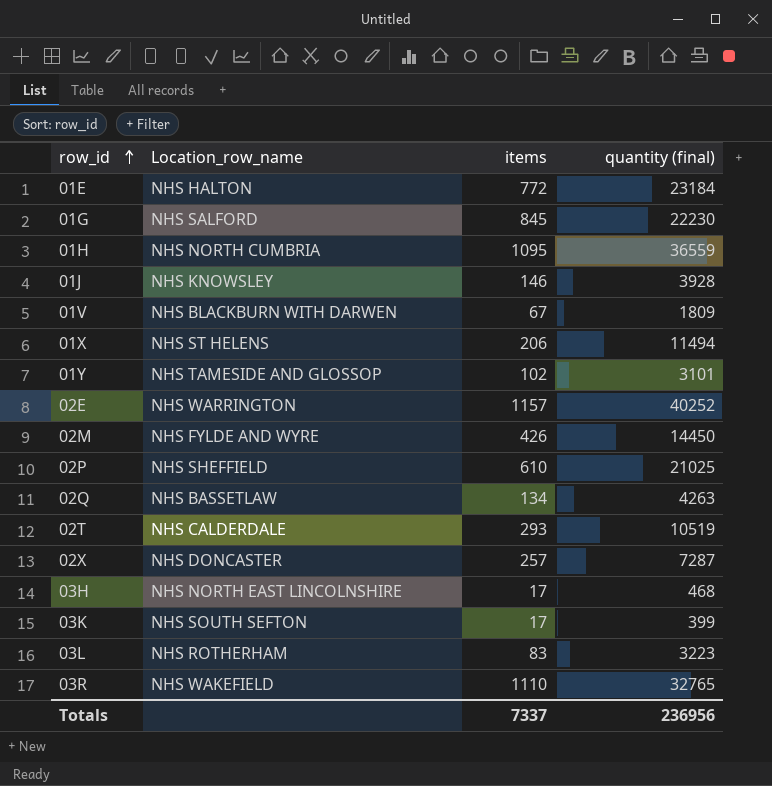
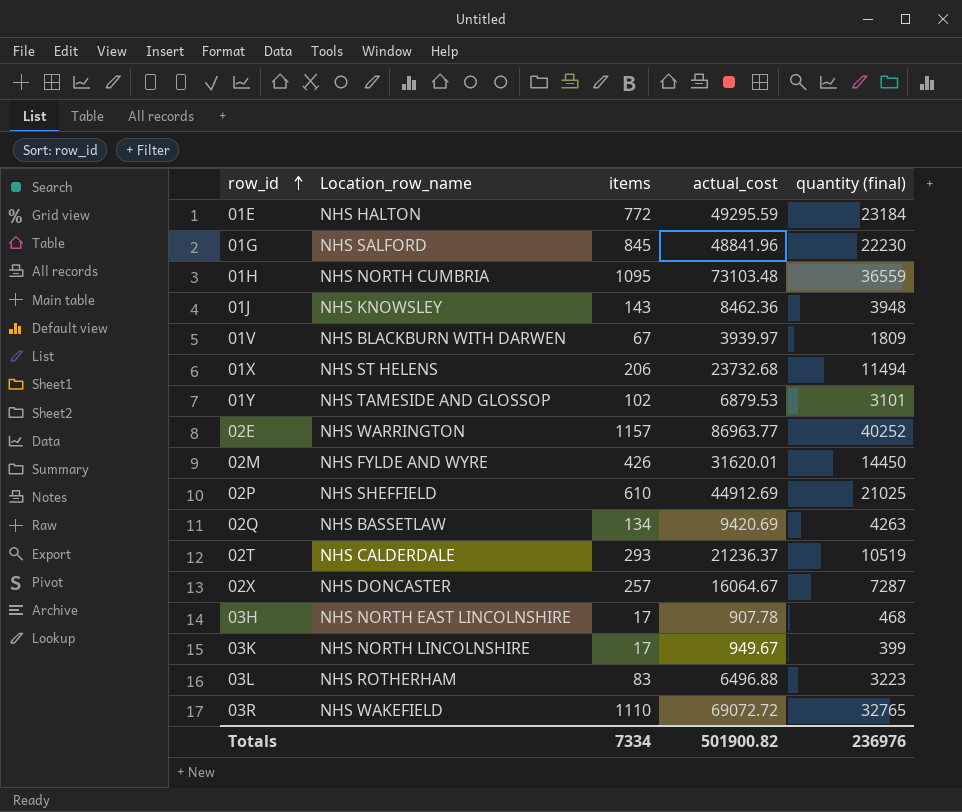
column actual_cost | position: none -> 4
01J | items: 146 -> 143
01J | quantity (final): 3928 -> 3948
03K | Location_row_name: NHS SOUTH SEFTON -> NHS NORTH LINCOLNSHIRE
Totals | items: 7337 -> 7334
Totals | quantity (final): 236956 -> 236976

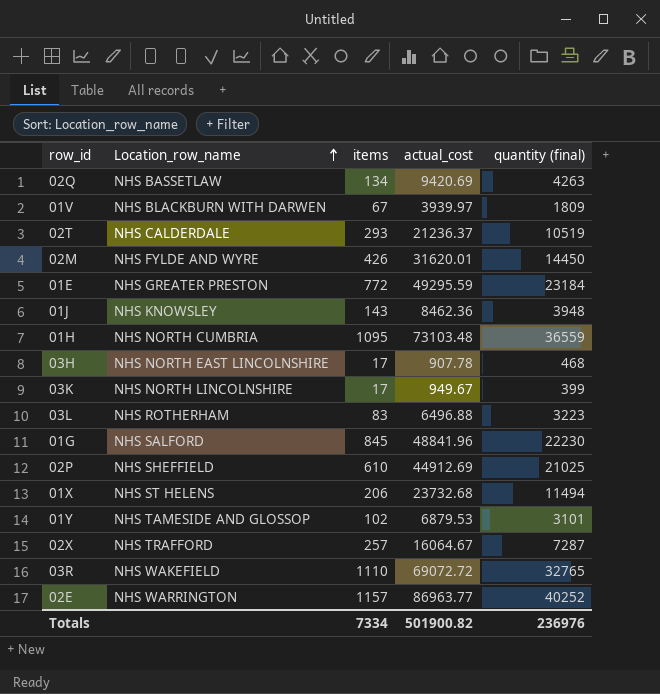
row order: row_id ascending -> Location_row_name ascending
01E | Location_row_name: NHS HALTON -> NHS GREATER PRESTON
02X | Location_row_name: NHS DONCASTER -> NHS TRAFFORD

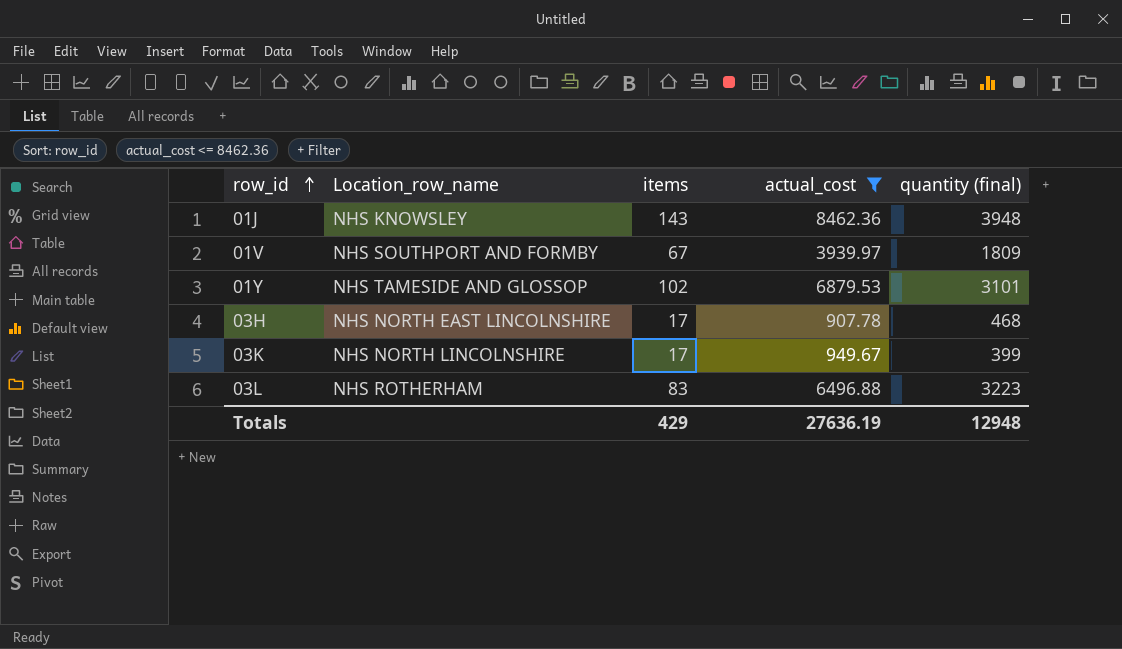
filter: none -> actual_cost <= 8462.36
row order: Location_row_name ascending -> row_id ascending
01V | Location_row_name: NHS BLACKBURN WITH DARWEN -> NHS SOUTHPORT AND FORMBY
Totals | items: 7334 -> 429
Totals | actual_cost: 501900.82 -> 27636.19
Totals | quantity (final): 236976 -> 12948

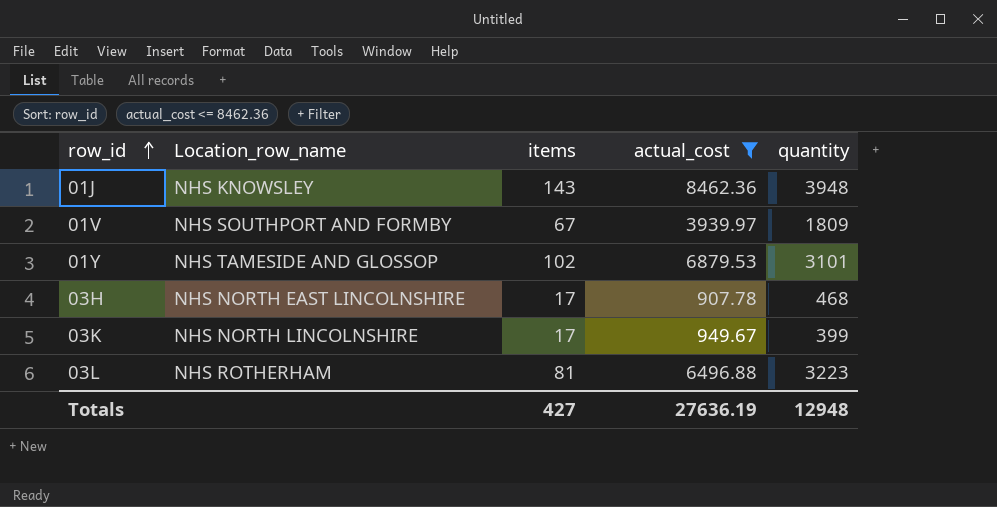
column name: quantity (final) -> quantity
03L | items: 83 -> 81
Totals | items: 429 -> 427

